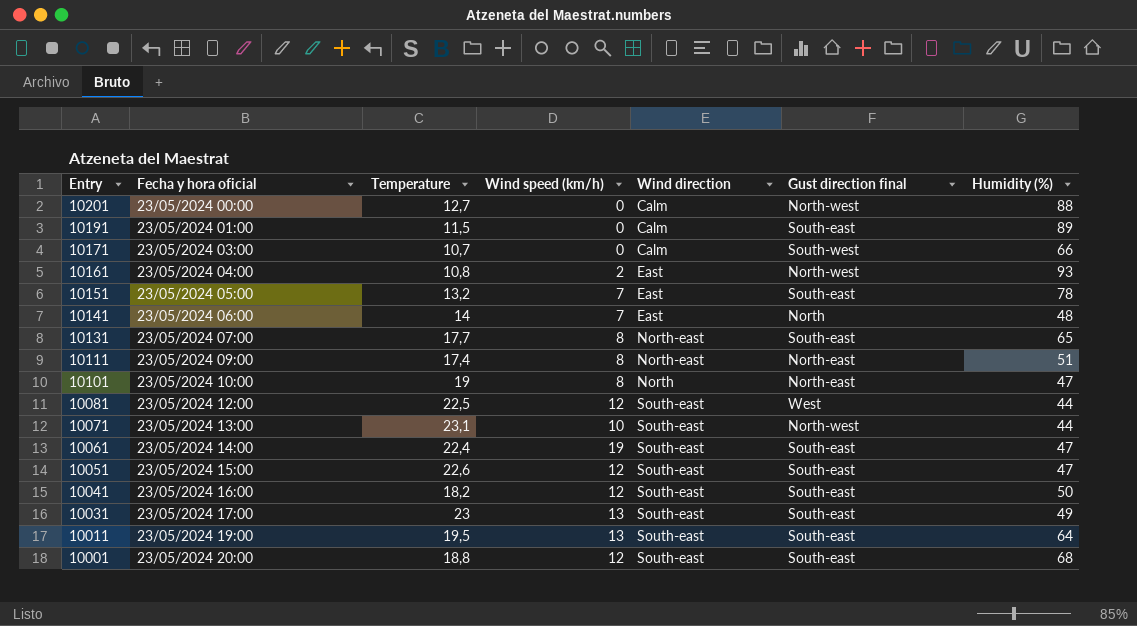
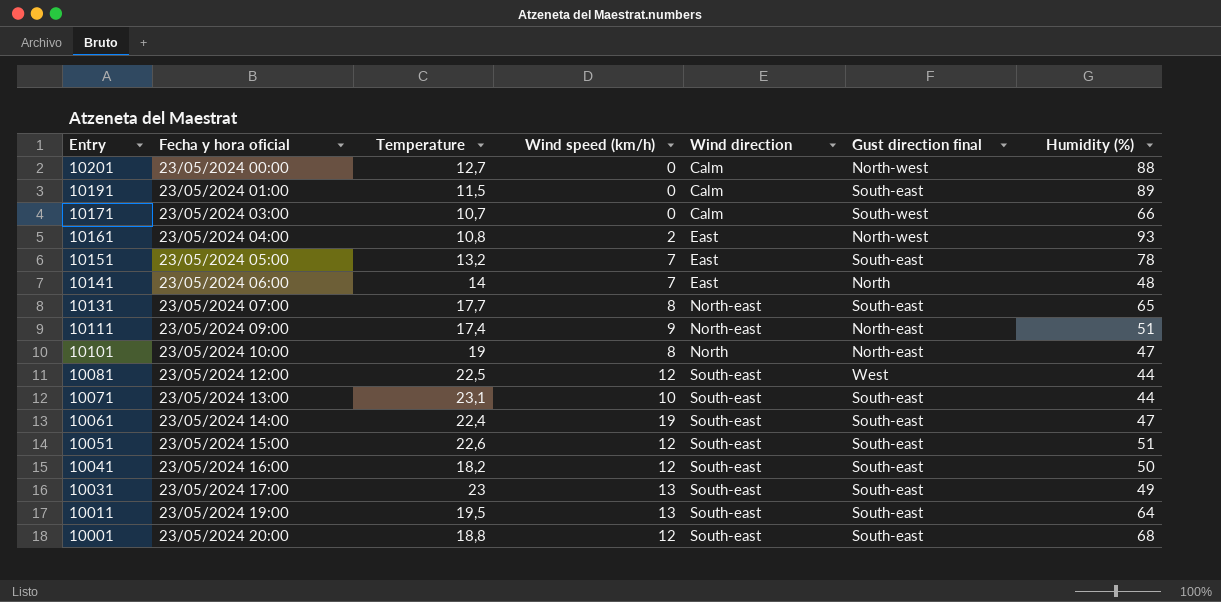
10111 | Wind speed (km/h): 8 -> 9
10071 | Gust direction final: North-west -> South-east
10051 | Humidity (%): 47 -> 51

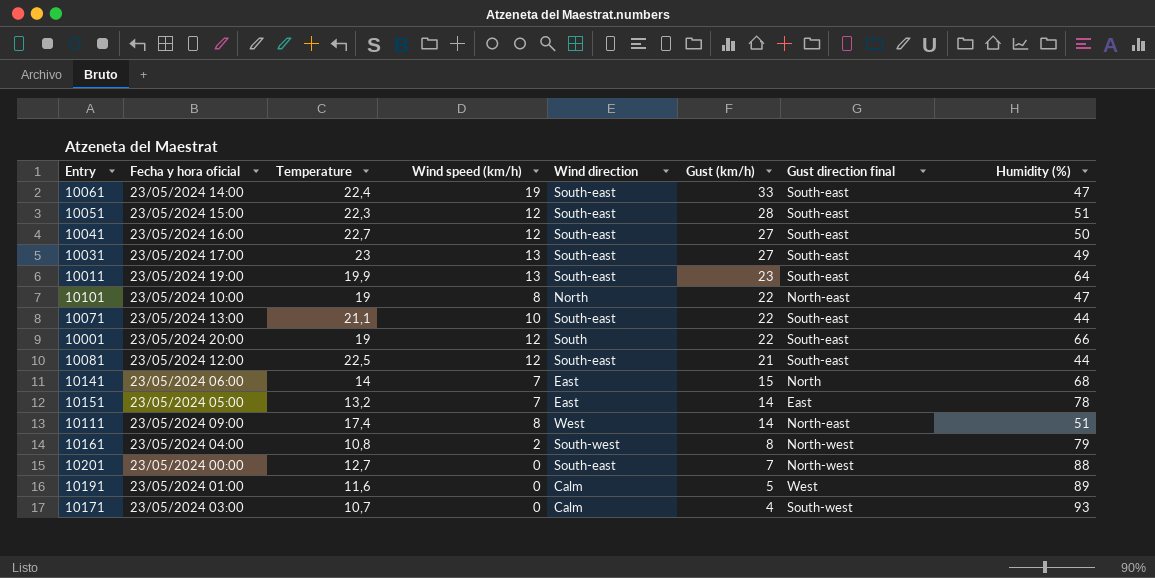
row order: Entry descending -> Gust (km/h) descending
column Gust (km/h) | position: none -> 6
row 10131: 23/05/2024 07:00 | 17,7 | 8 | North-east | South-east | 65 -> none
10051 | Temperature: 22,6 -> 22,3
10041 | Temperature: 18,2 -> 22,7
10011 | Temperature: 19,5 -> 19,9
10071 | Temperature: 23,1 -> 21,1
10001 | Temperature: 18,8 -> 19
10001 | Wind direction: South-east -> South
10001 | Humidity (%): 68 -> 66
10081 | Gust direction final: West -> South-east
10141 | Humidity (%): 48 -> 68
10151 | Gust direction final: South-east -> East
10111 | Wind speed (km/h): 9 -> 8
10111 | Wind direction: North-east -> West
10161 | Wind direction: East -> South-west
10161 | Humidity (%): 93 -> 79
10201 | Wind direction: Calm -> South-east
10191 | Temperature: 11,5 -> 11,6
10191 | Gust direction final: South-east -> West
10171 | Humidity (%): 66 -> 93

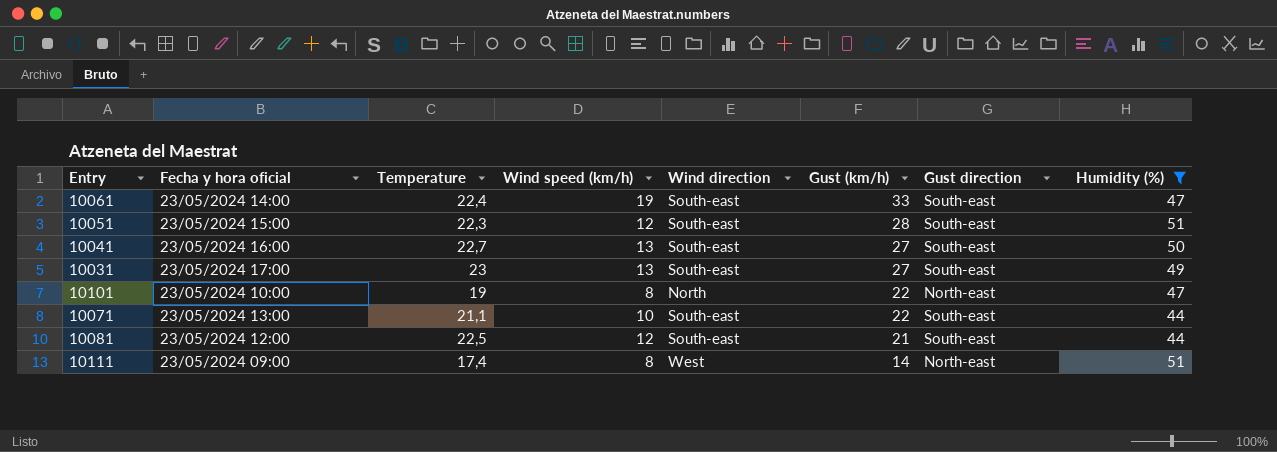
filter: none -> Humidity (%) <= 51
column name: Gust direction final -> Gust direction
10041 | Wind speed (km/h): 12 -> 13

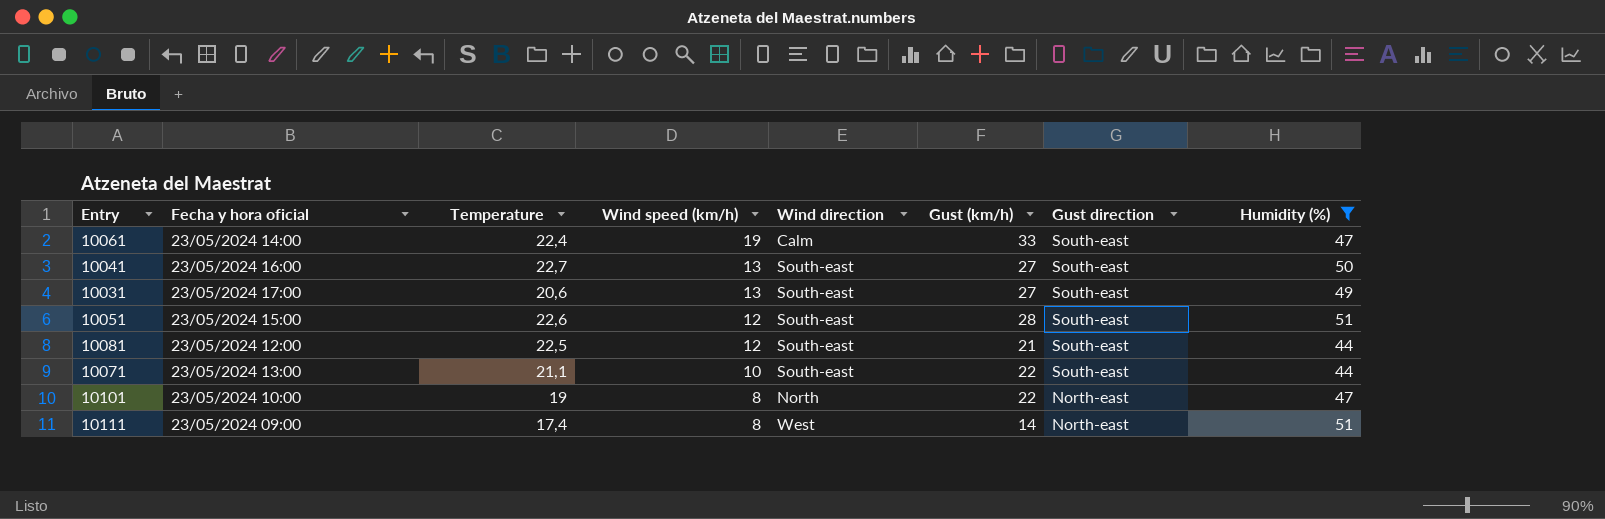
row order: Gust (km/h) descending -> Wind speed (km/h) descending
10061 | Wind direction: South-east -> Calm
10031 | Temperature: 23 -> 20,6
10051 | Temperature: 22,3 -> 22,6

